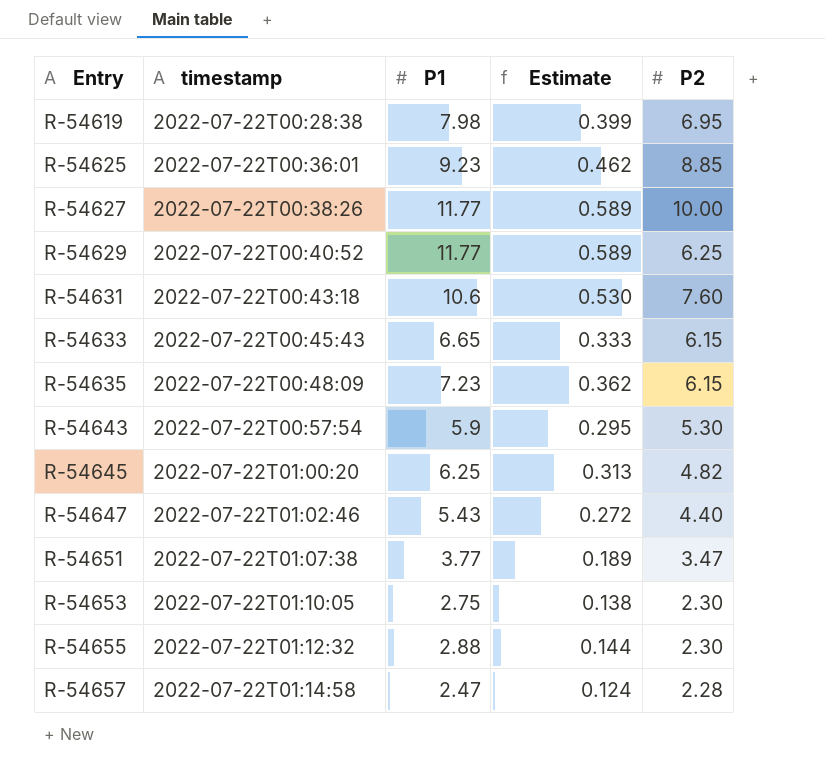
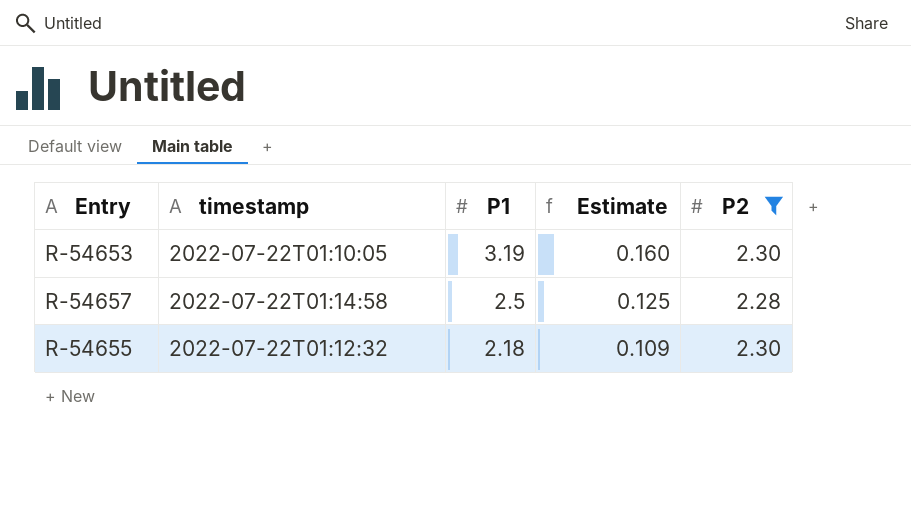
filter: none -> P2 <= 2.30
row order: Entry ascending -> P1 descending
R-54653 | P1: 2.75 -> 3.19
R-54653 | Estimate: 0.138 -> 0.160
R-54657 | P1: 2.47 -> 2.5
R-54657 | Estimate: 0.124 -> 0.125
R-54655 | P1: 2.88 -> 2.18
R-54655 | Estimate: 0.144 -> 0.109

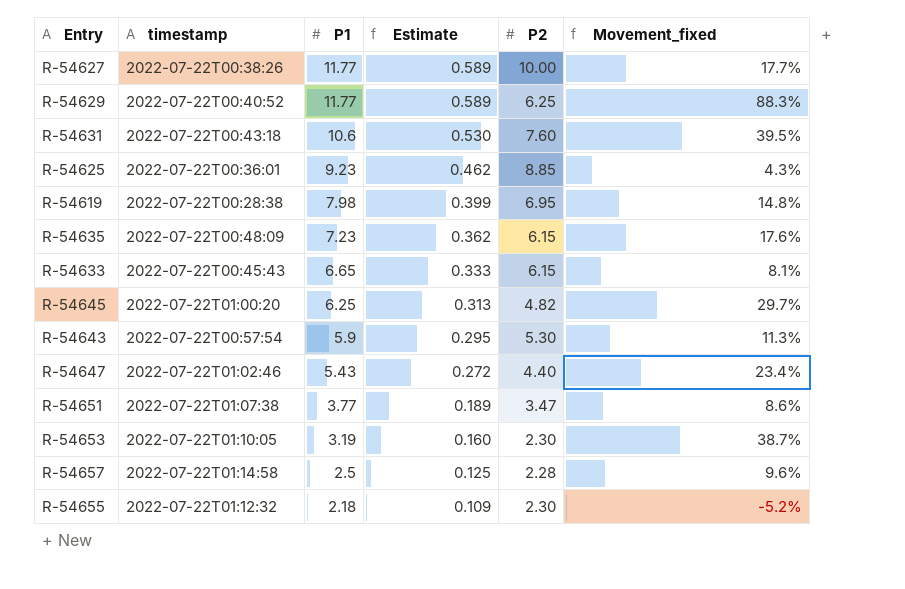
filter: P2 <= 2.30 -> none
column Movement_fixed | formula: none -> ([P1] - [P2]) / [P2]

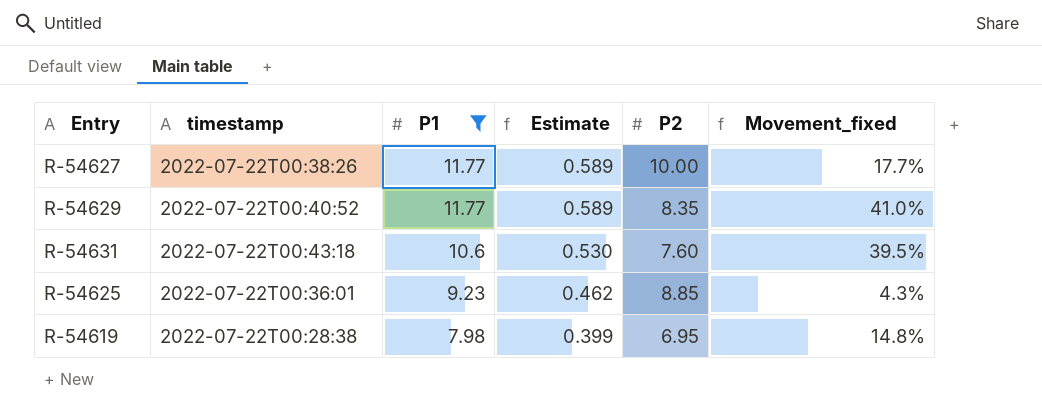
filter: none -> P1 >= 7.98
R-54629 | P2: 6.25 -> 8.35
R-54629 | Movement_fixed: 88.3% -> 41.0%

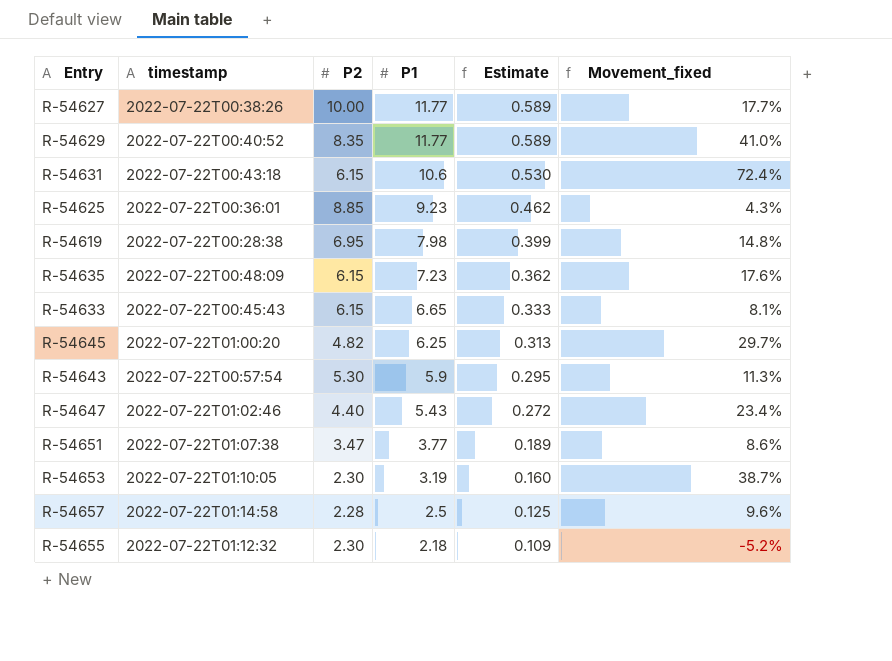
filter: P1 >= 7.98 -> none
column P2 | position: 5 -> 3
R-54631 | P2: 7.60 -> 6.15
R-54631 | Movement_fixed: 39.5% -> 72.4%

